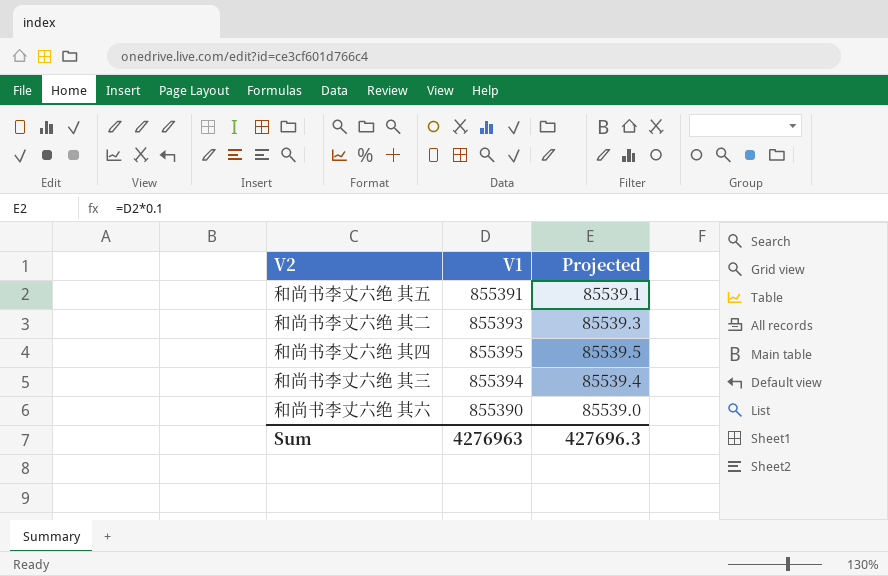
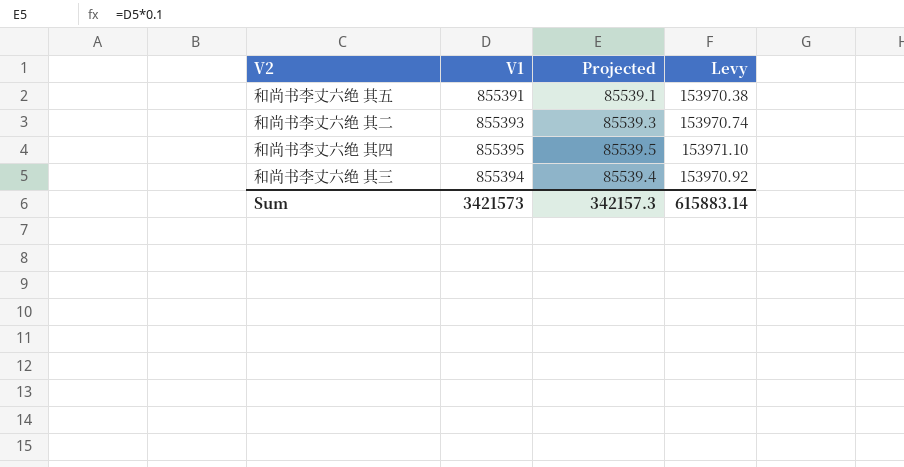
column Levy | formula: none -> [V1] * 0.18
row 和尚书李丈六绝 其六: 855390 | 85539.0 -> none
Sum | V1: 4276963 -> 3421573
Sum | Projected: 427696.3 -> 342157.3

